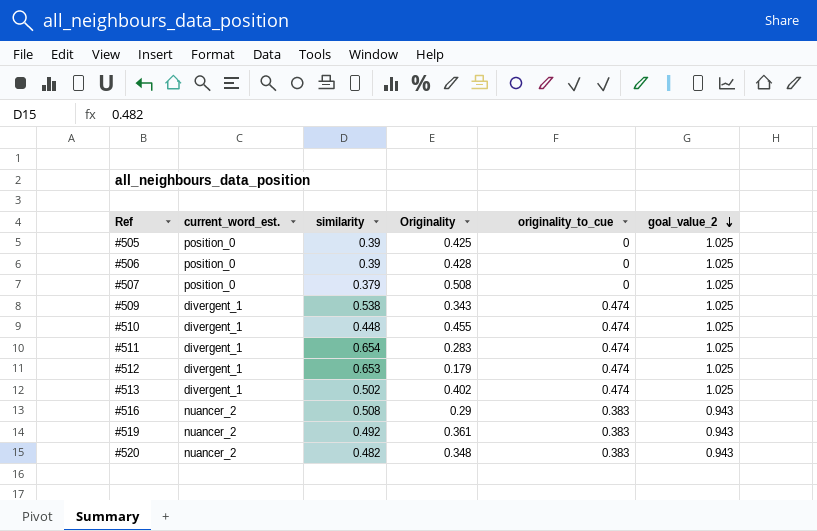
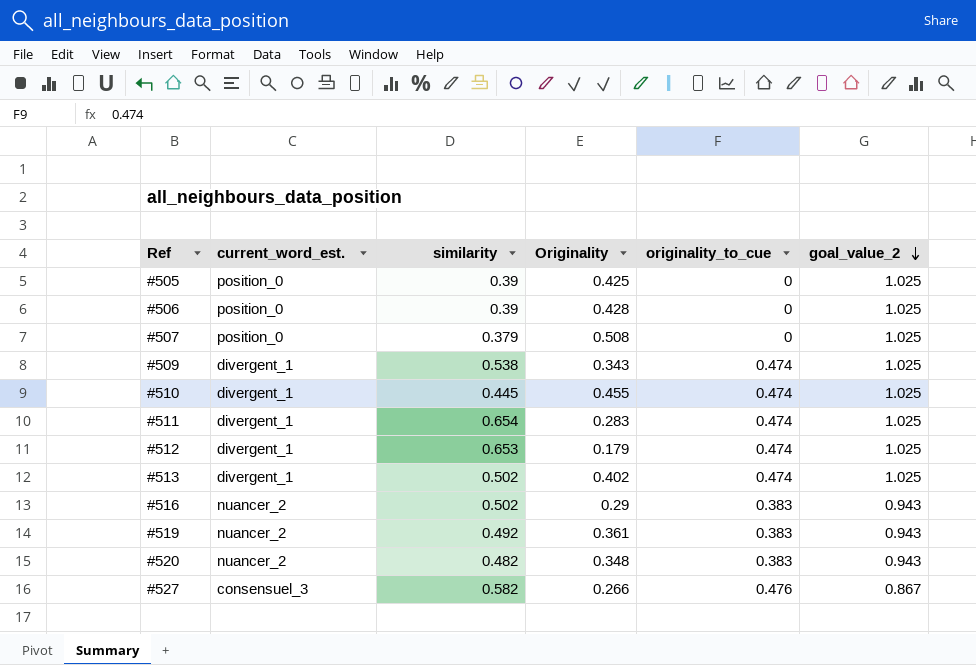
#510 | similarity: 0.448 -> 0.445
#516 | similarity: 0.508 -> 0.502
row #527: none -> consensuel_3 | 0.582 | 0.266 | 0.476 | 0.867

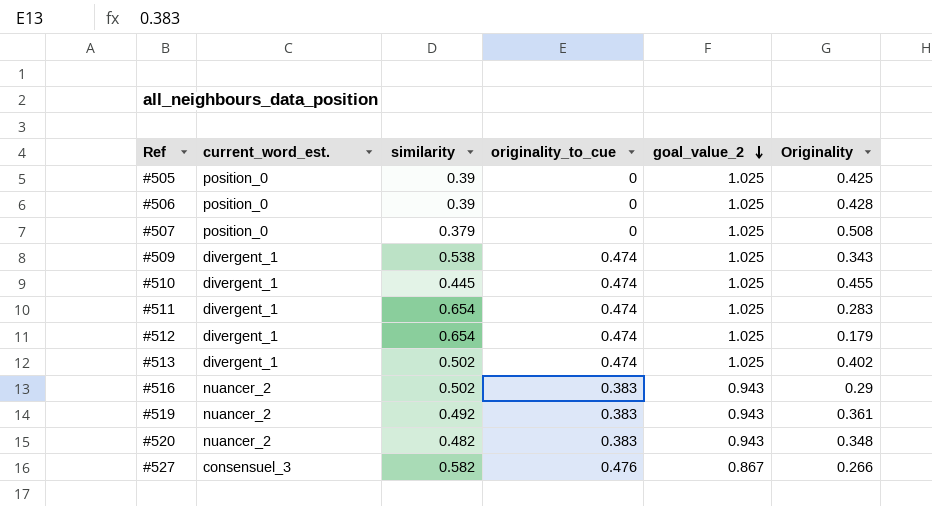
column Originality | position: 4 -> 6
#512 | similarity: 0.653 -> 0.654

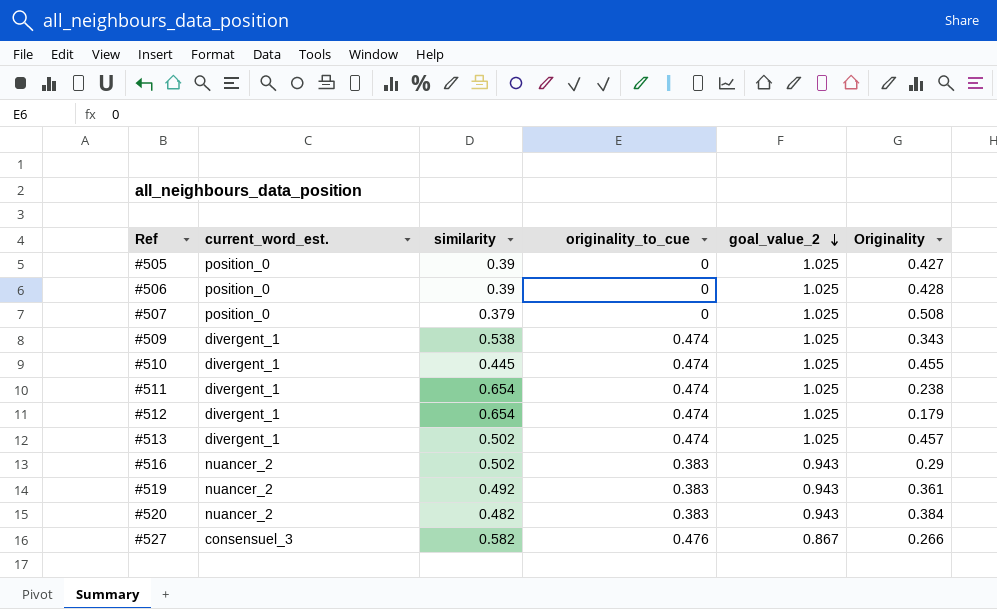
#505 | Originality: 0.425 -> 0.427
#511 | Originality: 0.283 -> 0.238
#513 | Originality: 0.402 -> 0.457
#520 | Originality: 0.348 -> 0.384

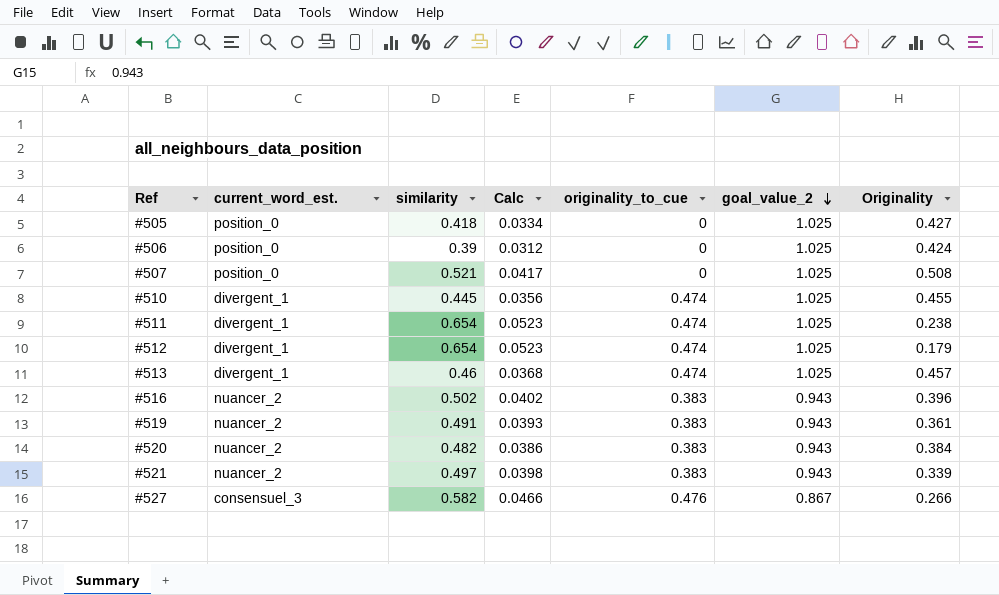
column Calc | formula: none -> [similarity] * 0.08
row #509: divergent_1 | 0.538 | 0.474 | 1.025 | 0.343 -> none
#505 | similarity: 0.39 -> 0.418
#506 | Originality: 0.428 -> 0.424
#507 | similarity: 0.379 -> 0.521
#513 | similarity: 0.502 -> 0.46
#516 | Originality: 0.29 -> 0.396
#519 | similarity: 0.492 -> 0.491
row #521: none -> nuancer_2 | 0.497 | 0.0398 | 0.383 | 0.943 | 0.339

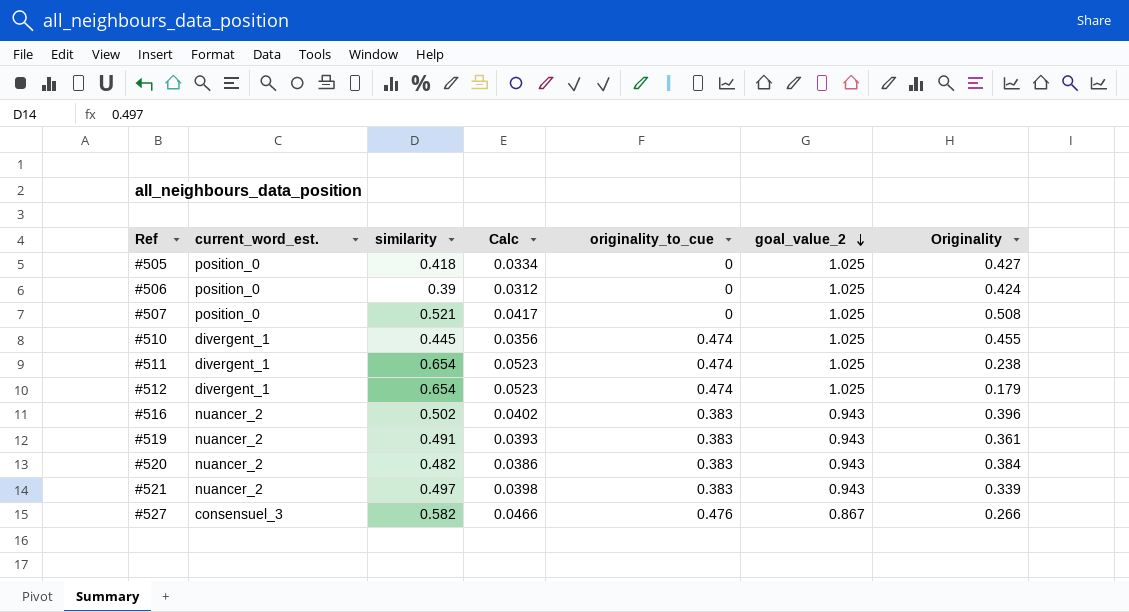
row #513: divergent_1 | 0.46 | 0.0368 | 0.474 | 1.025 | 0.457 -> none

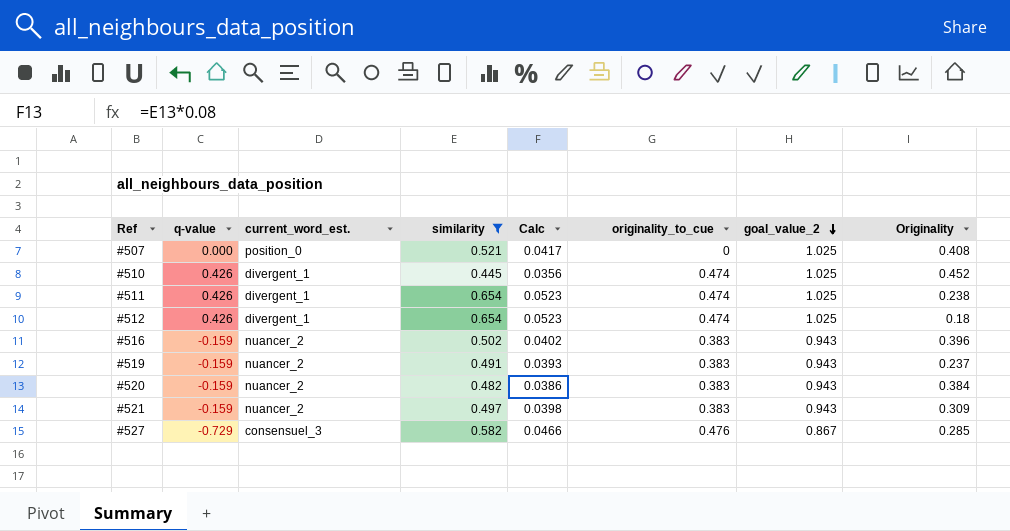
filter: none -> similarity >= 0.445
column q-value | position: none -> 2
#507 | Originality: 0.508 -> 0.408
#510 | Originality: 0.455 -> 0.452
#512 | Originality: 0.179 -> 0.18
#519 | Originality: 0.361 -> 0.237
#521 | Originality: 0.339 -> 0.309
#527 | Originality: 0.266 -> 0.285

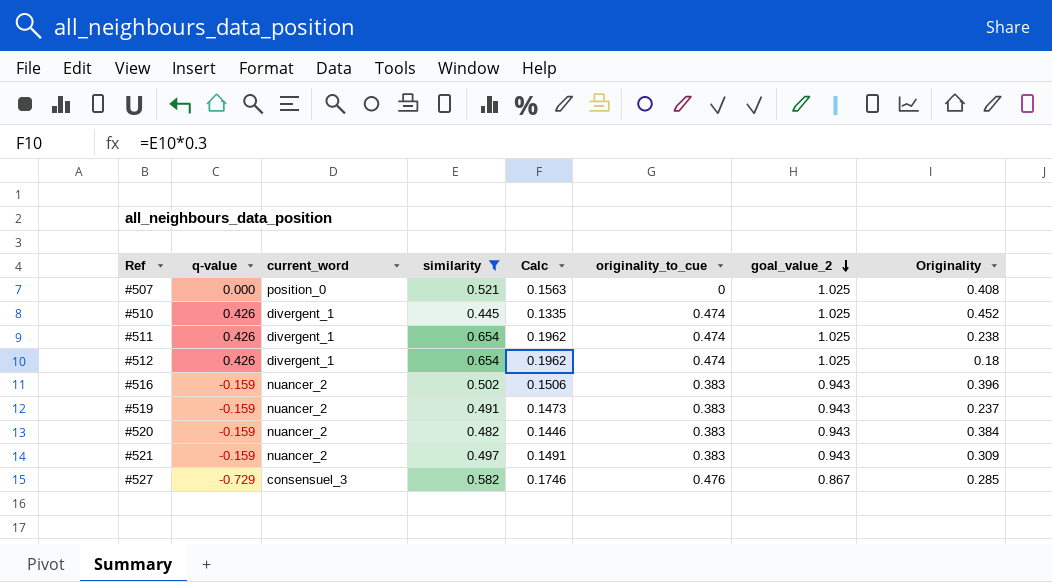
column name: current_word_est. -> current_word
column Calc | formula: [similarity] * 0.08 -> [similarity] * 0.3

